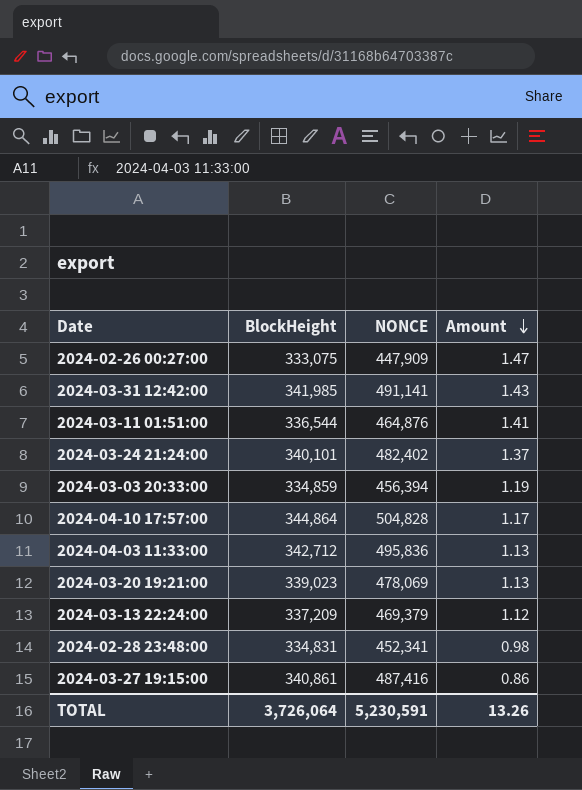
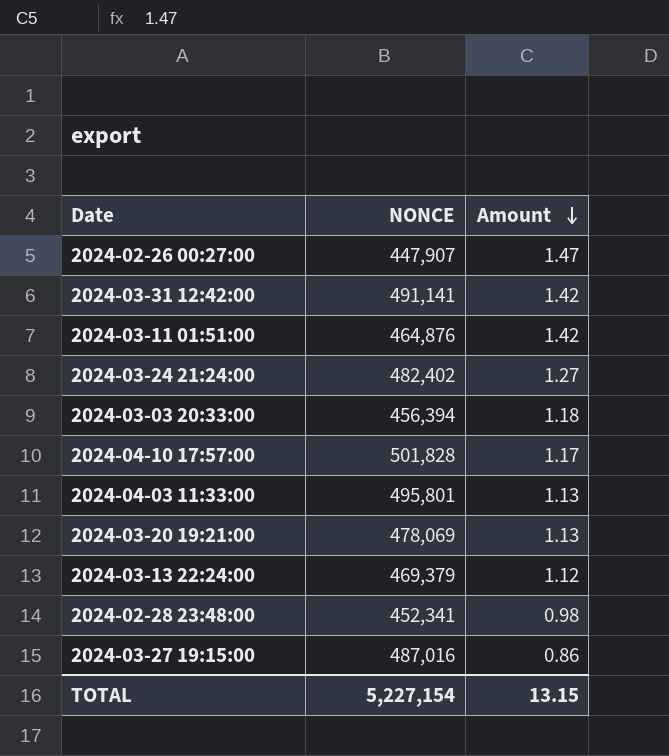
column BlockHeight | position: 2 -> none
2024-02-26 00:27:00 | NONCE: 447,909 -> 447,907
2024-03-31 12:42:00 | Amount: 1.43 -> 1.42
2024-03-11 01:51:00 | Amount: 1.41 -> 1.42
2024-03-24 21:24:00 | Amount: 1.37 -> 1.27
2024-03-03 20:33:00 | Amount: 1.19 -> 1.18
2024-04-10 17:57:00 | NONCE: 504,828 -> 501,828
2024-04-03 11:33:00 | NONCE: 495,836 -> 495,801
2024-03-27 19:15:00 | NONCE: 487,416 -> 487,016
TOTAL | NONCE: 5,230,591 -> 5,227,154
TOTAL | Amount: 13.26 -> 13.15

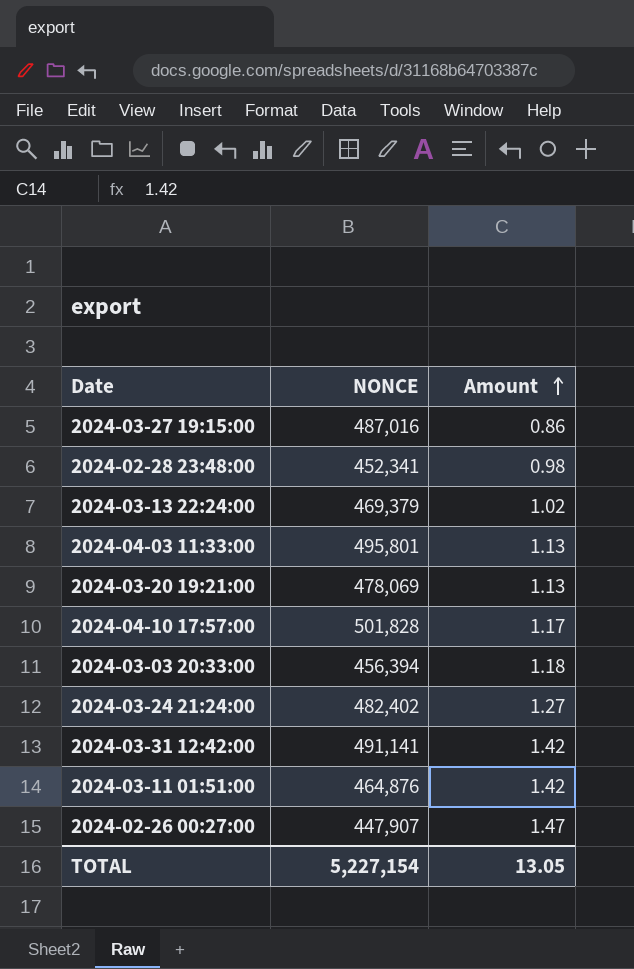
row order: Amount descending -> Amount ascending
2024-03-13 22:24:00 | Amount: 1.12 -> 1.02
TOTAL | Amount: 13.15 -> 13.05

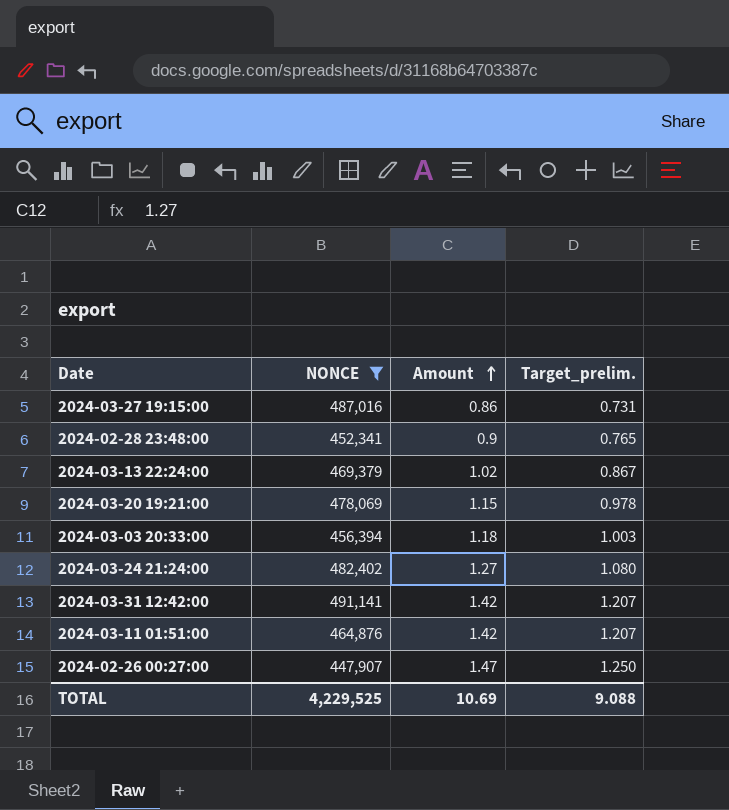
filter: none -> NONCE <= 491,141
column Target_prelim. | formula: none -> [Amount] * 0.85
2024-02-28 23:48:00 | Amount: 0.98 -> 0.9
2024-03-20 19:21:00 | Amount: 1.13 -> 1.15
TOTAL | NONCE: 5,227,154 -> 4,229,525
TOTAL | Amount: 13.05 -> 10.69

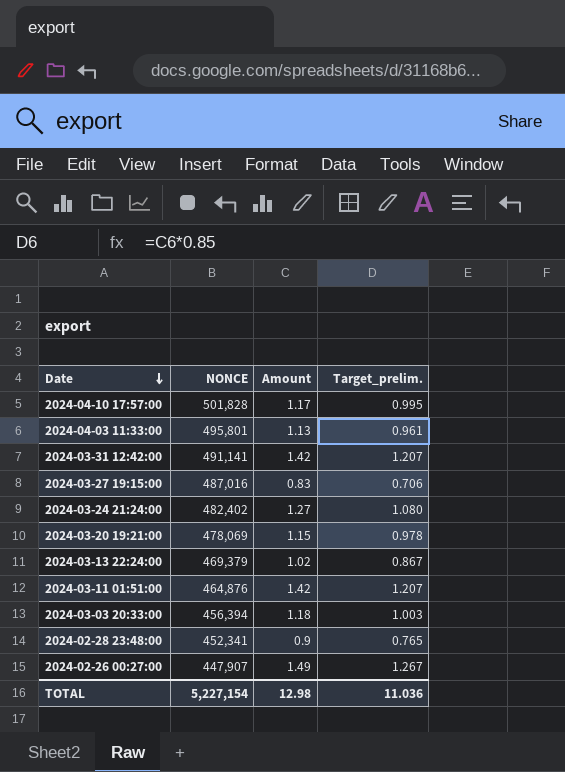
filter: NONCE <= 491,141 -> none
row order: Amount ascending -> Date descending
2024-03-27 19:15:00 | Amount: 0.86 -> 0.83
2024-03-27 19:15:00 | Target_prelim.: 0.731 -> 0.706
2024-02-26 00:27:00 | Amount: 1.47 -> 1.49
2024-02-26 00:27:00 | Target_prelim.: 1.250 -> 1.267
TOTAL | NONCE: 4,229,525 -> 5,227,154
TOTAL | Amount: 10.69 -> 12.98
TOTAL | Target_prelim.: 9.088 -> 11.036

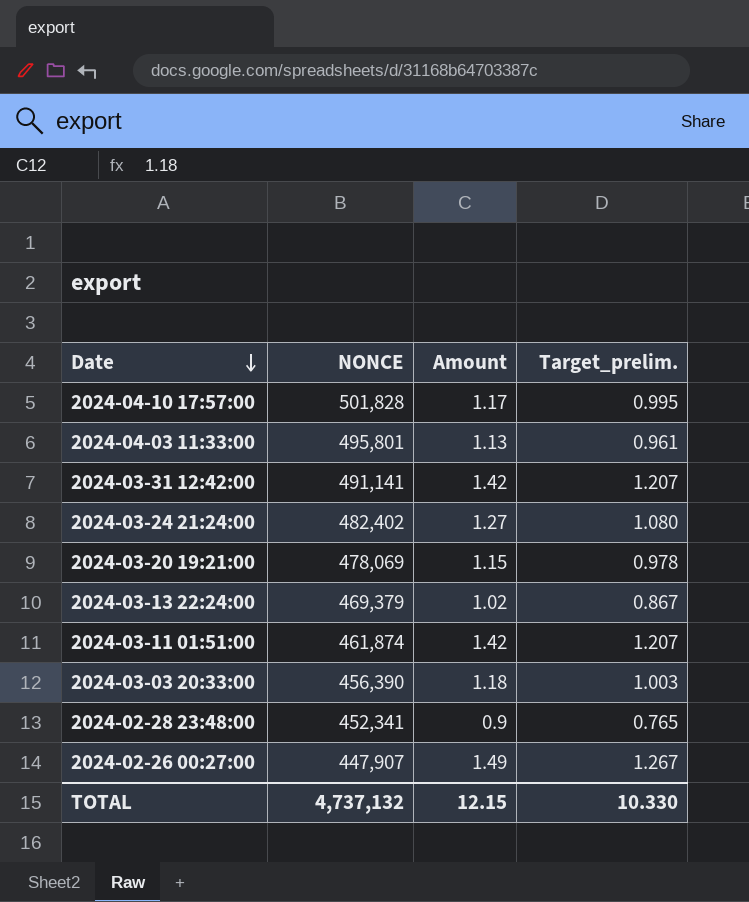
row 2024-03-27 19:15:00: 487,016 | 0.83 | 0.706 -> none
2024-03-11 01:51:00 | NONCE: 464,876 -> 461,874
2024-03-03 20:33:00 | NONCE: 456,394 -> 456,390
TOTAL | NONCE: 5,227,154 -> 4,737,132
TOTAL | Amount: 12.98 -> 12.15
TOTAL | Target_prelim.: 11.036 -> 10.330

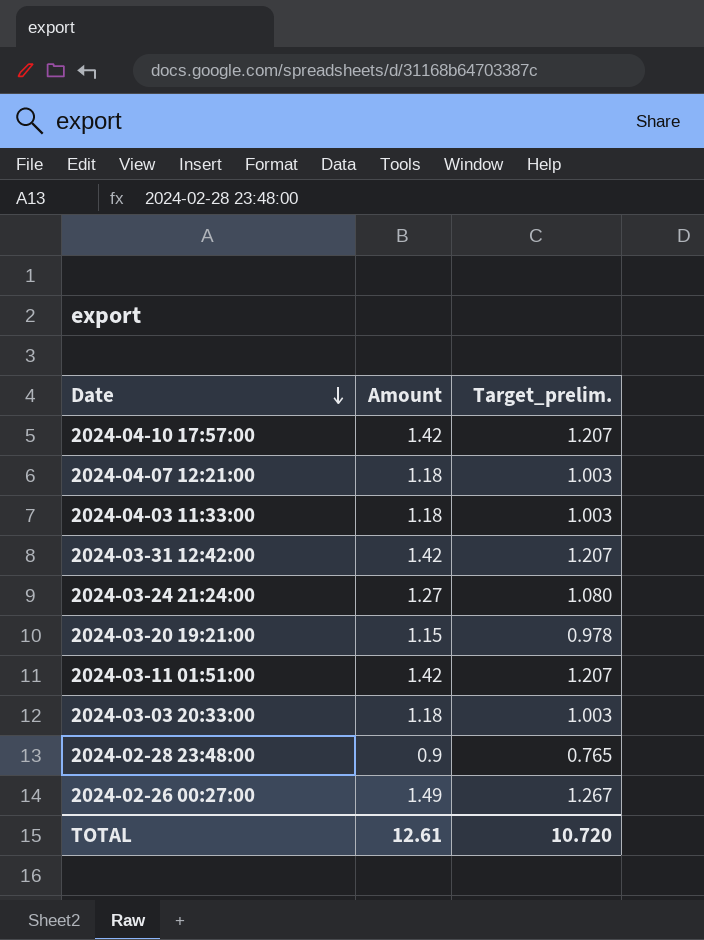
column NONCE | position: 2 -> none
row 2024-03-13 22:24:00: 469,379 | 1.02 | 0.867 -> none
2024-04-10 17:57:00 | Amount: 1.17 -> 1.42
2024-04-10 17:57:00 | Target_prelim.: 0.995 -> 1.207
row 2024-04-07 12:21:00: none -> 1.18 | 1.003
2024-04-03 11:33:00 | Amount: 1.13 -> 1.18
2024-04-03 11:33:00 | Target_prelim.: 0.961 -> 1.003
TOTAL | Amount: 12.15 -> 12.61
TOTAL | Target_prelim.: 10.330 -> 10.720

